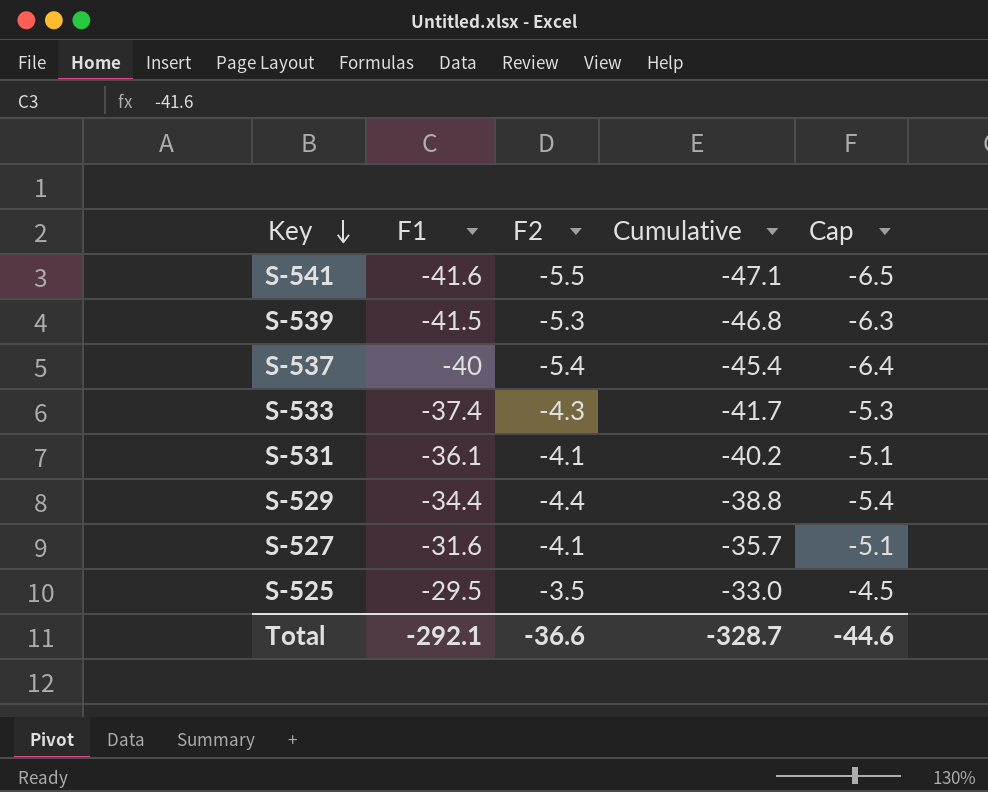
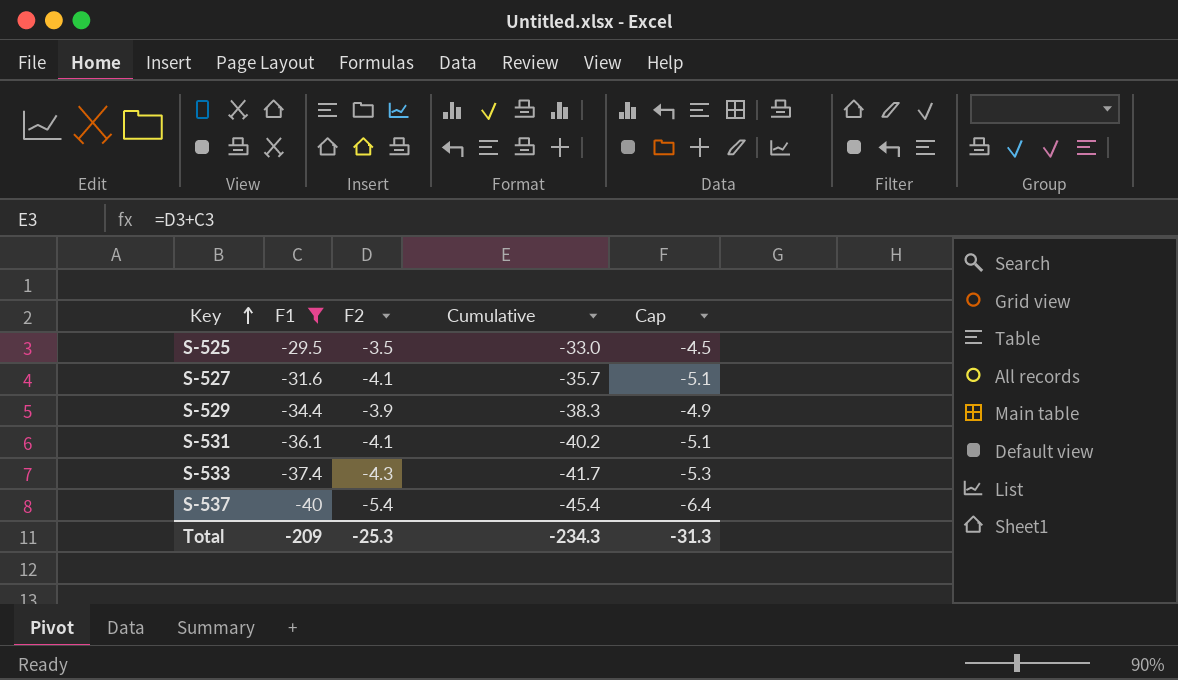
filter: none -> F1 >= -40
row order: Key descending -> Key ascending
S-529 | F2: -4.4 -> -3.9
S-529 | Cumulative: -38.8 -> -38.3
S-529 | Cap: -5.4 -> -4.9
Total | F1: -292.1 -> -209
Total | F2: -36.6 -> -25.3
Total | Cumulative: -328.7 -> -234.3
Total | Cap: -44.6 -> -31.3

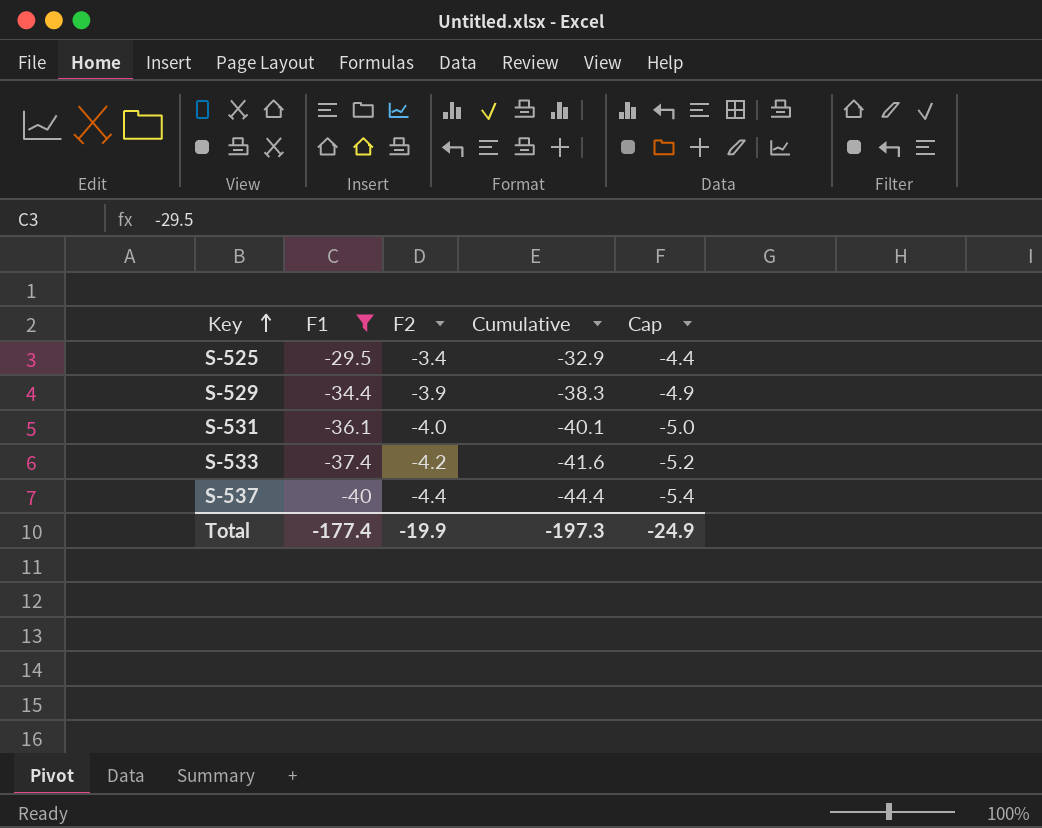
row S-527: -31.6 | -4.1 | -35.7 | -5.1 -> none
S-525 | F2: -3.5 -> -3.4
S-525 | Cumulative: -33.0 -> -32.9
S-525 | Cap: -4.5 -> -4.4
S-531 | F2: -4.1 -> -4.0
S-531 | Cumulative: -40.2 -> -40.1
S-531 | Cap: -5.1 -> -5.0
S-533 | F2: -4.3 -> -4.2
S-533 | Cumulative: -41.7 -> -41.6
S-533 | Cap: -5.3 -> -5.2
S-537 | F2: -5.4 -> -4.4
S-537 | Cumulative: -45.4 -> -44.4
S-537 | Cap: -6.4 -> -5.4
Total | F1: -209 -> -177.4
Total | F2: -25.3 -> -19.9
Total | Cumulative: -234.3 -> -197.3
Total | Cap: -31.3 -> -24.9

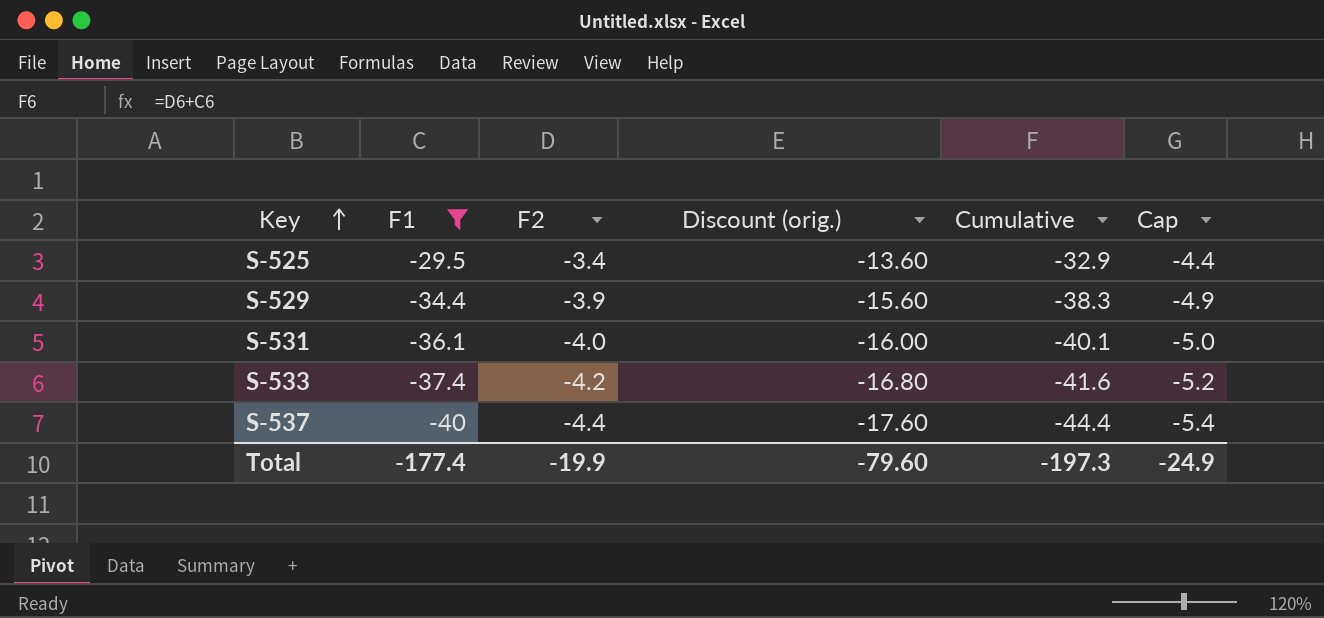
column Discount (orig.) | formula: none -> [F2] * 4

